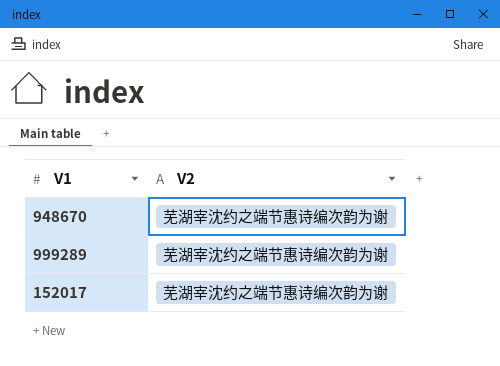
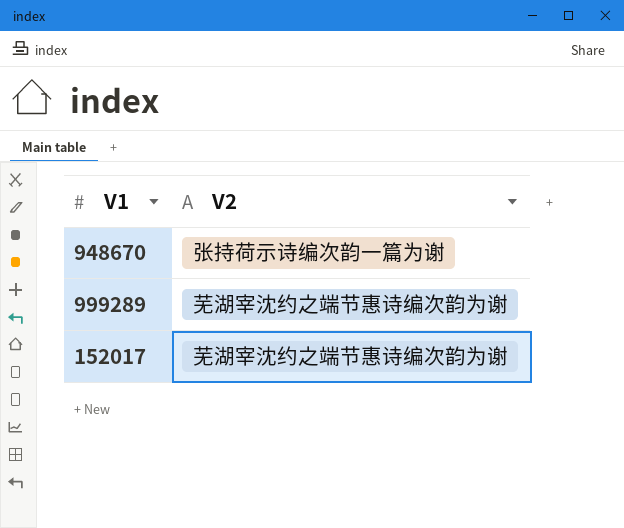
948670 | V2: 芜湖宰沈约之端节惠诗编次韵为谢 -> 张持荷示诗编次韵一篇为谢

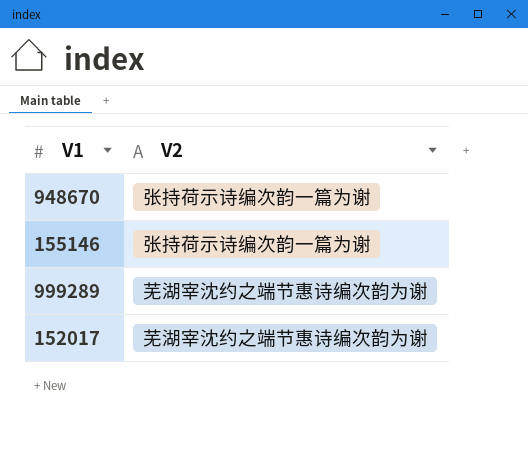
row 155146: none -> 张持荷示诗编次韵一篇为谢

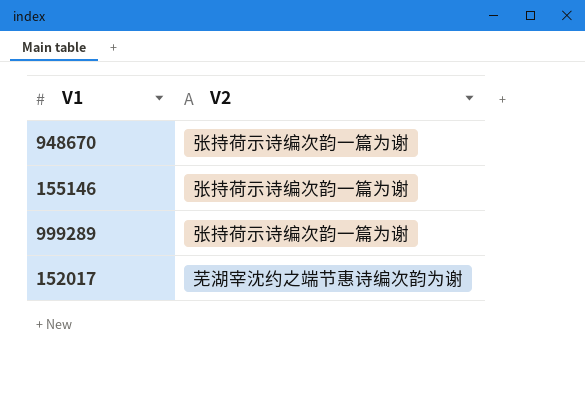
999289 | V2: 芜湖宰沈约之端节惠诗编次韵为谢 -> 张持荷示诗编次韵一篇为谢

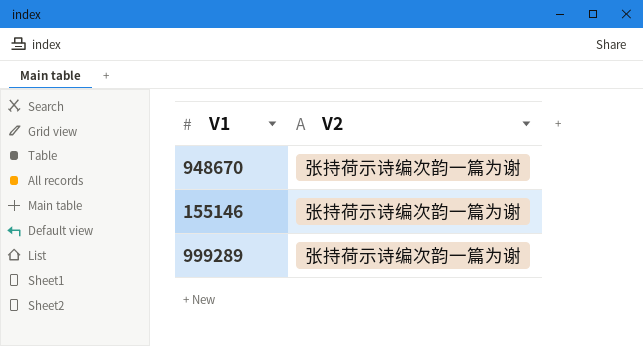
row 152017: 芜湖宰沈约之端节惠诗编次韵为谢 -> none

